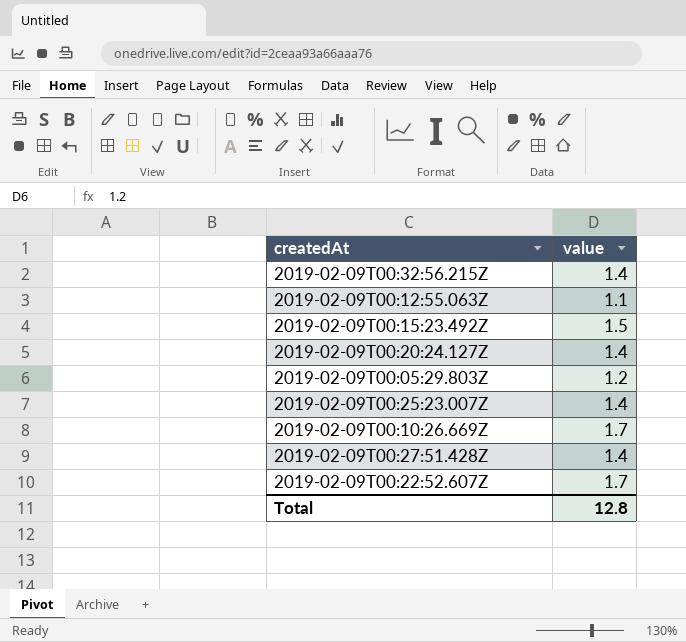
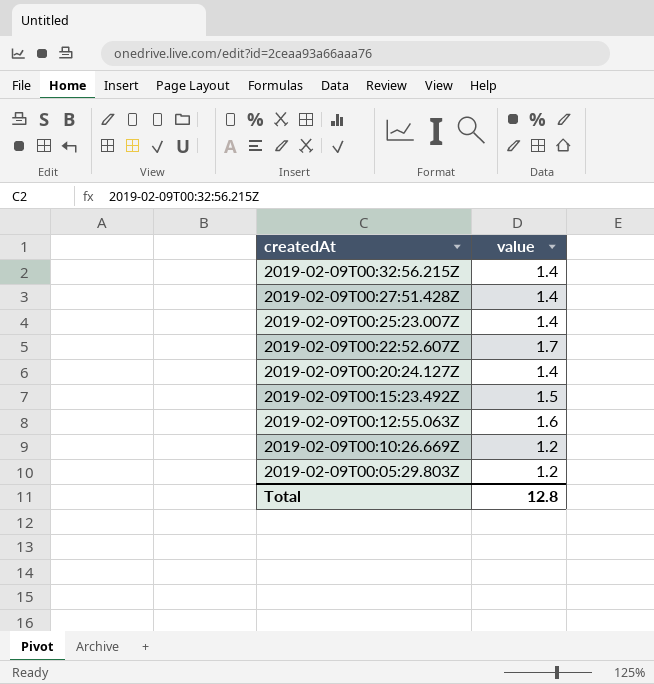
row order: none -> createdAt descending
2019-02-09T00:12:55.063Z | value: 1.1 -> 1.6
2019-02-09T00:10:26.669Z | value: 1.7 -> 1.2

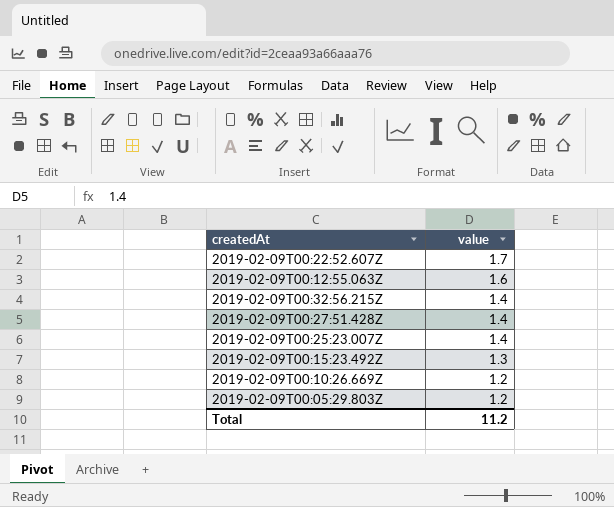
row order: createdAt descending -> value descending
row 2019-02-09T00:20:24.127Z: 1.4 -> none
2019-02-09T00:15:23.492Z | value: 1.5 -> 1.3
Total | value: 12.8 -> 11.2

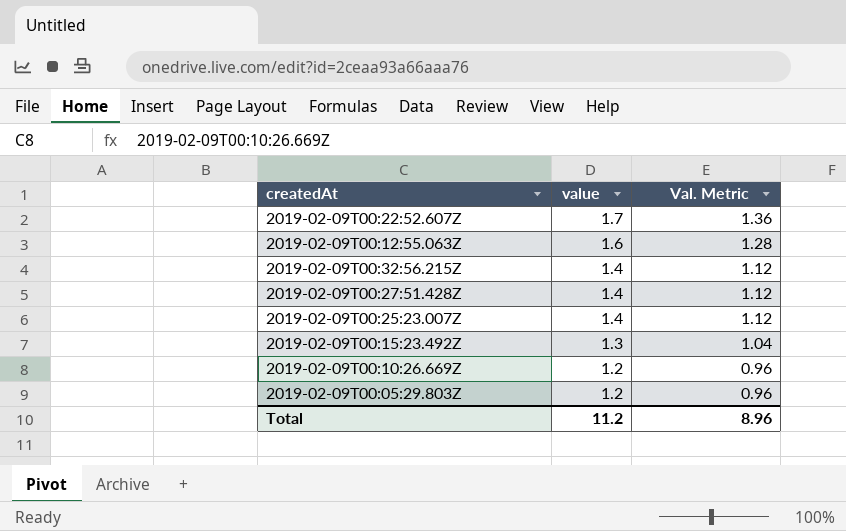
column Val. Metric | formula: none -> [value] * 0.8

